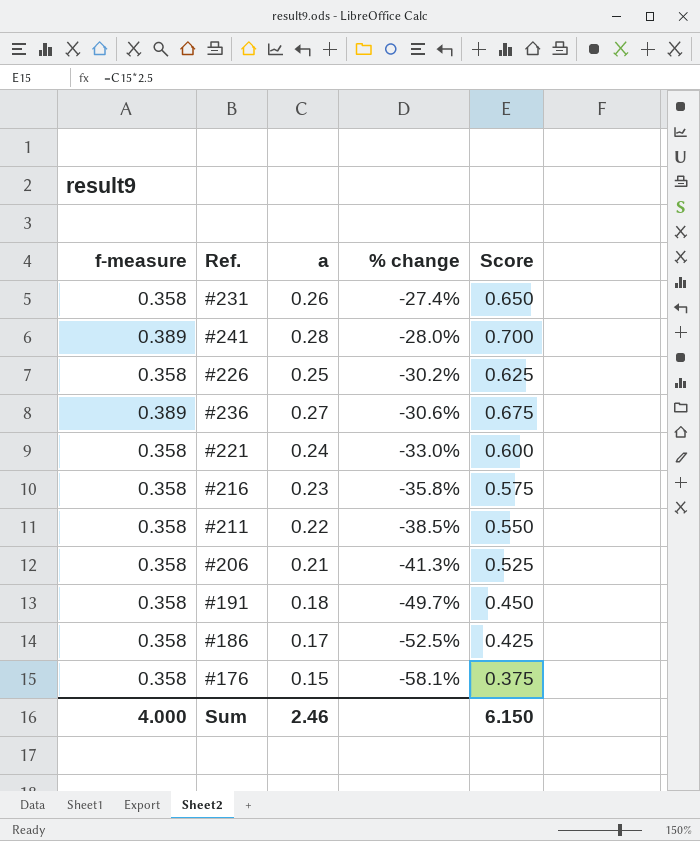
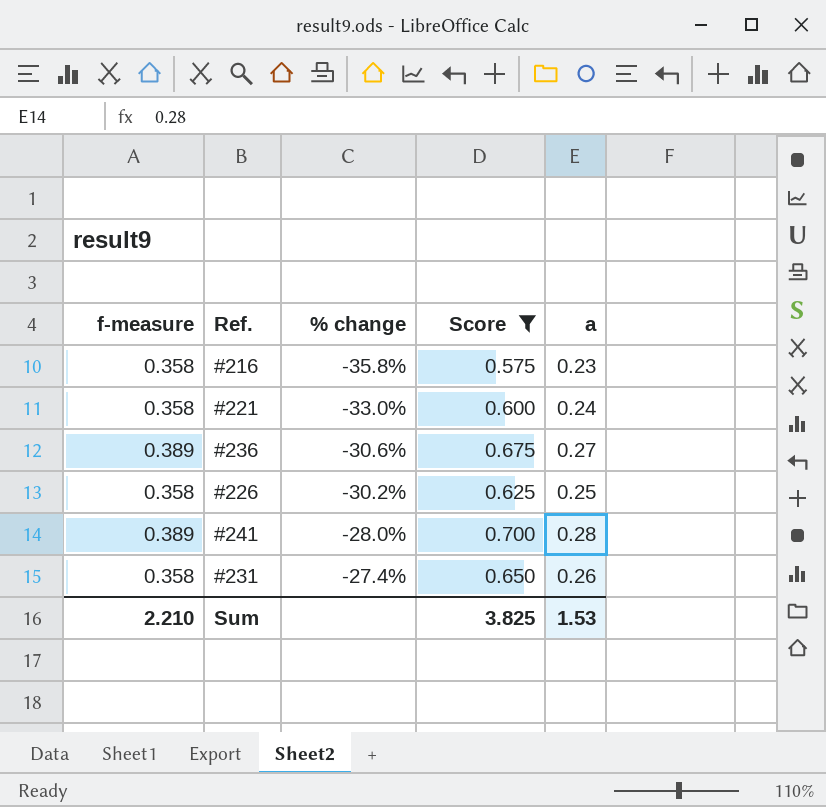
filter: none -> Score >= 0.575
row order: % change descending -> % change ascending
column a | position: 3 -> 5
Sum | f-measure: 4.000 -> 2.210
Sum | Score: 6.150 -> 3.825
Sum | a: 2.46 -> 1.53

